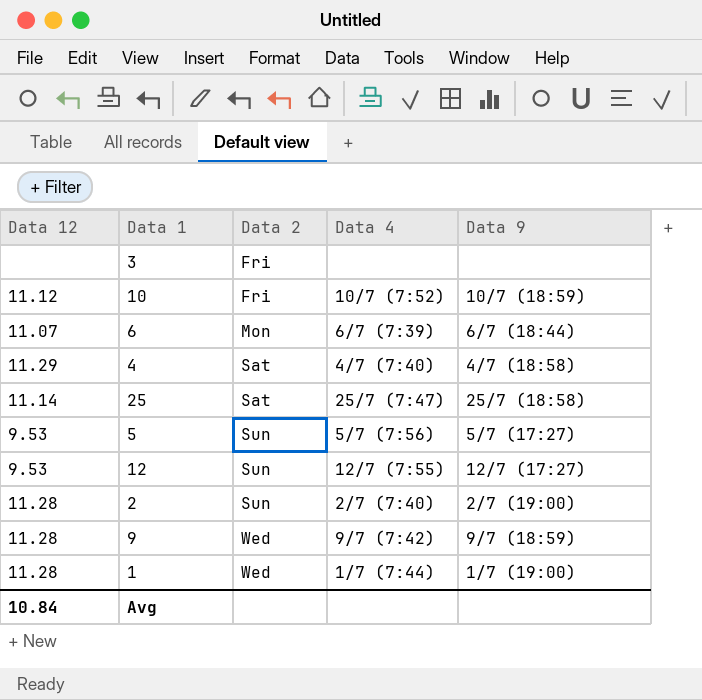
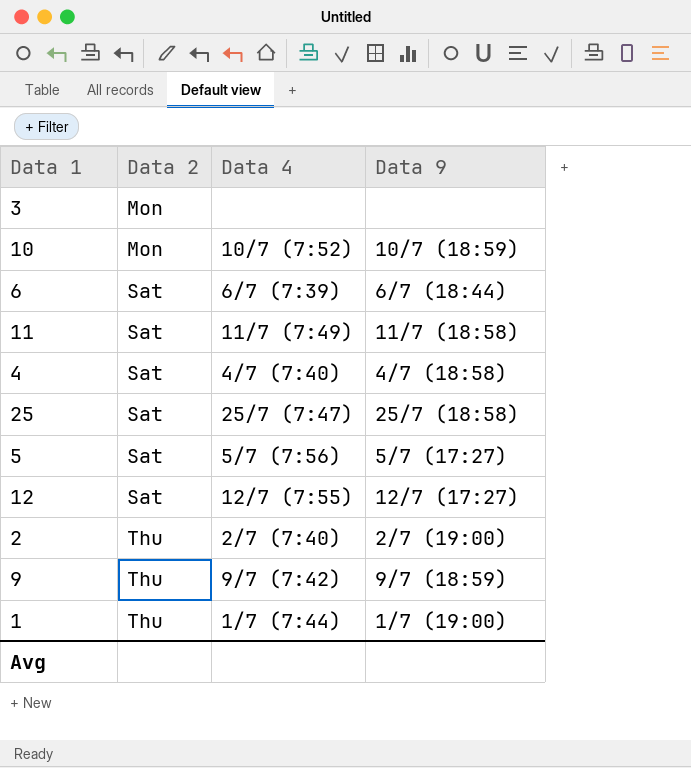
column Data 12 | position: 1 -> none
3 | Data 2: Fri -> Mon
10 | Data 2: Fri -> Mon
6 | Data 2: Mon -> Sat
row 11: none -> Sat | 11/7 (7:49) | 11/7 (18:58)
5 | Data 2: Sun -> Sat
12 | Data 2: Sun -> Sat
2 | Data 2: Sun -> Thu
9 | Data 2: Wed -> Thu
1 | Data 2: Wed -> Thu

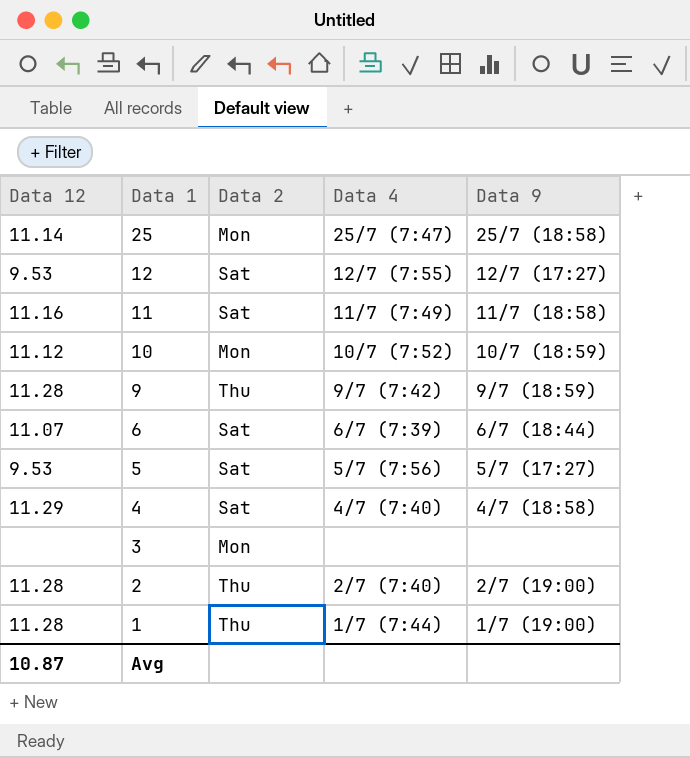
row order: Data 2 ascending -> Data 1 descending
column Data 12 | position: none -> 1
25 | Data 2: Sat -> Mon

